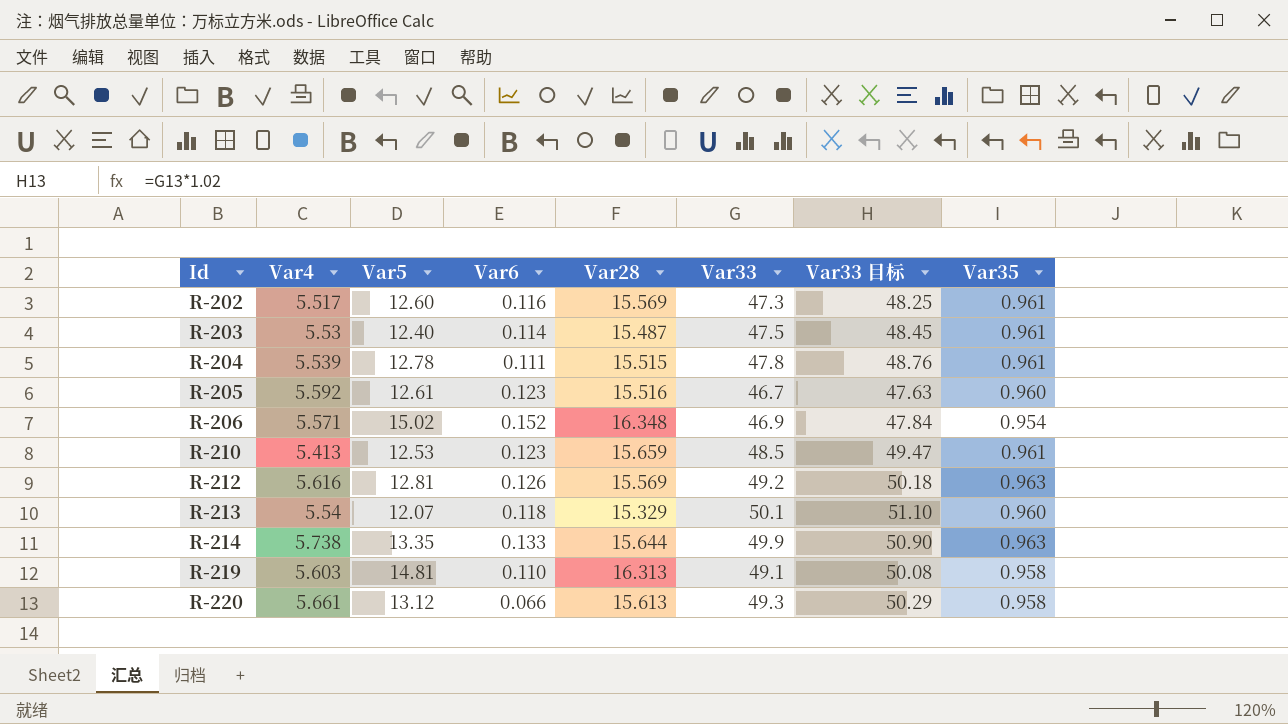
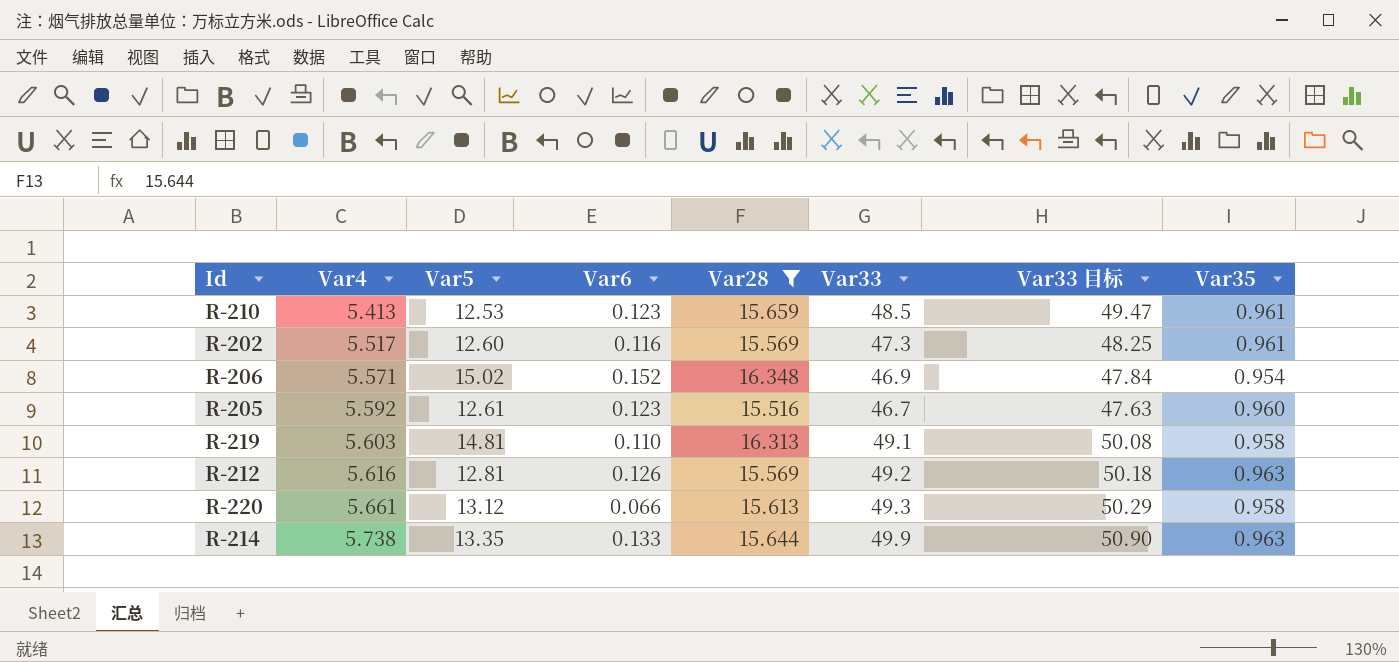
filter: none -> Var28 >= 15.516
row order: Id ascending -> Var4 ascending

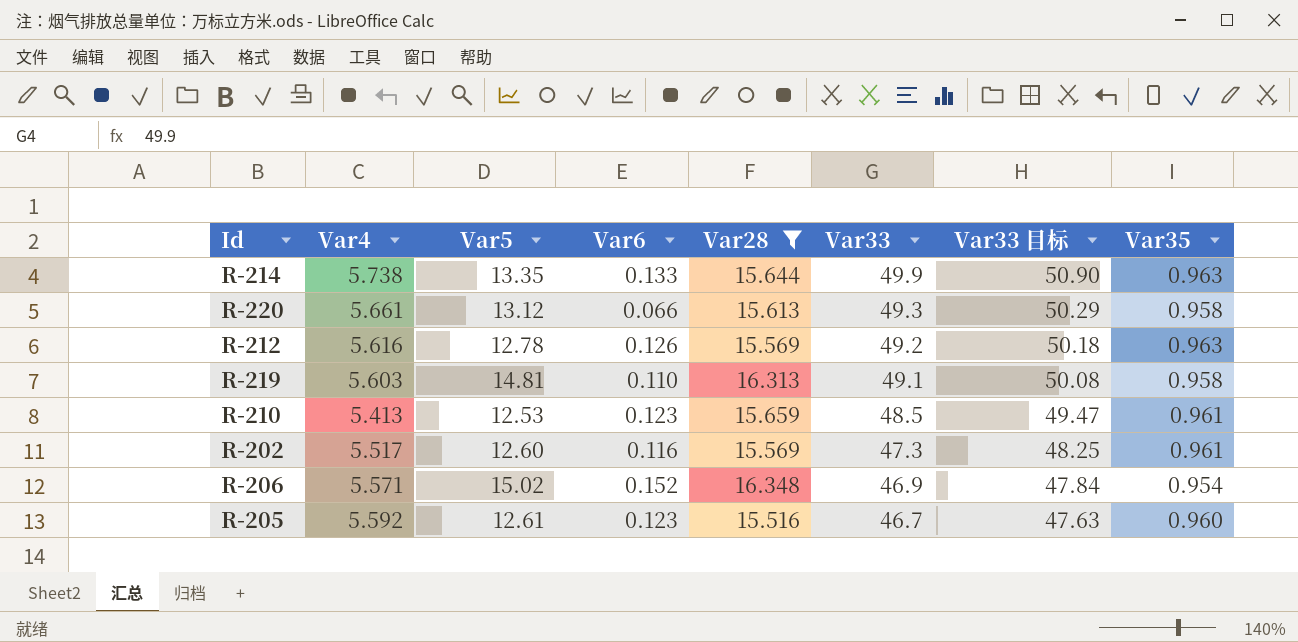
row order: Var4 ascending -> Var33 descending
R-212 | Var5: 12.81 -> 12.78

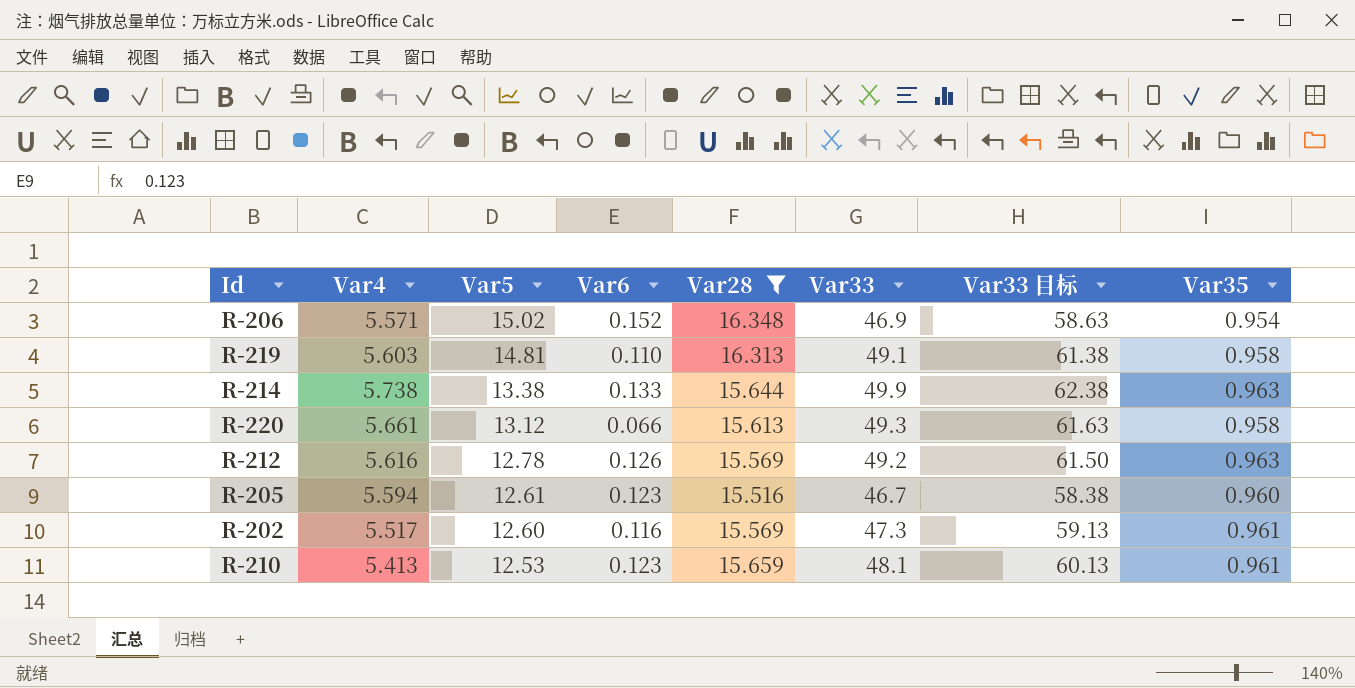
row order: Var33 descending -> Var5 descending
column Var33 目标 | formula: [Var33] * 1.02 -> [Var33] * 1.25
R-214 | Var5: 13.35 -> 13.38
R-205 | Var4: 5.592 -> 5.594
R-210 | Var33: 48.5 -> 48.1

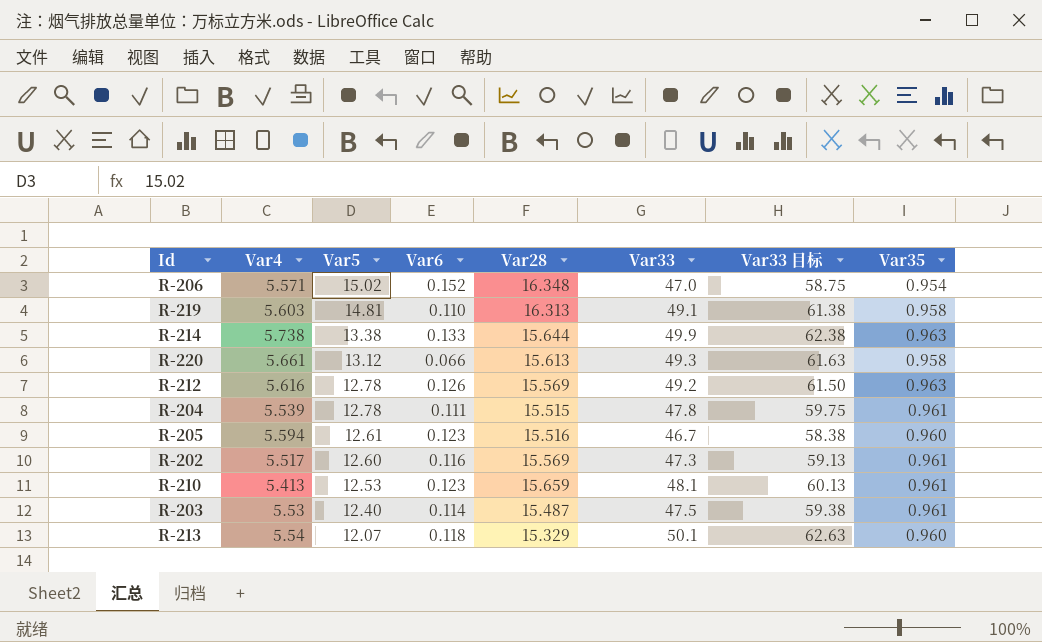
filter: Var28 >= 15.516 -> none
R-206 | Var33: 46.9 -> 47.0
R-206 | Var33 目标: 58.63 -> 58.75

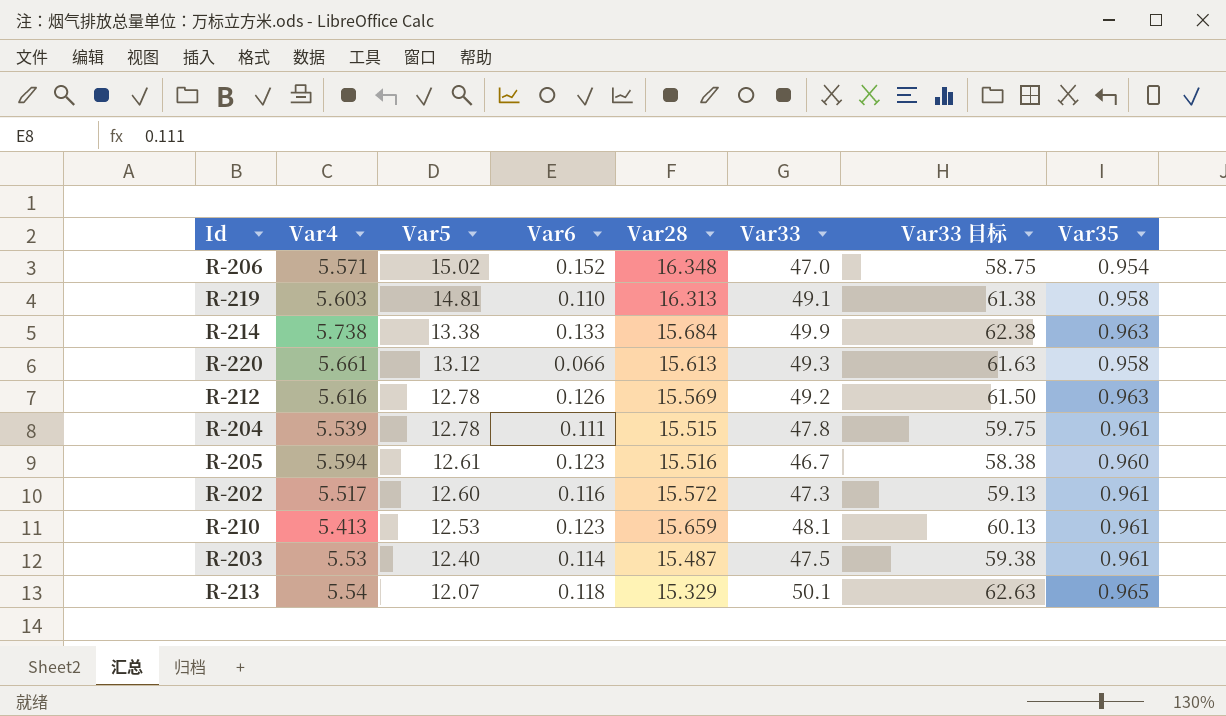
R-214 | Var28: 15.644 -> 15.684
R-202 | Var28: 15.569 -> 15.572
R-213 | Var35: 0.960 -> 0.965

